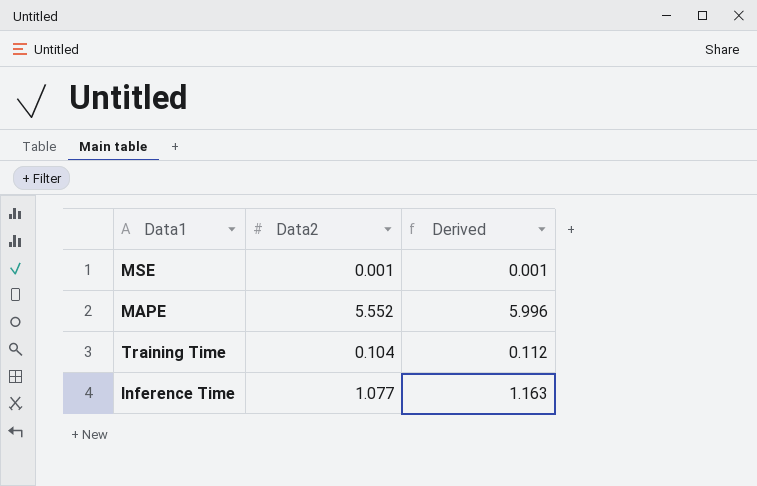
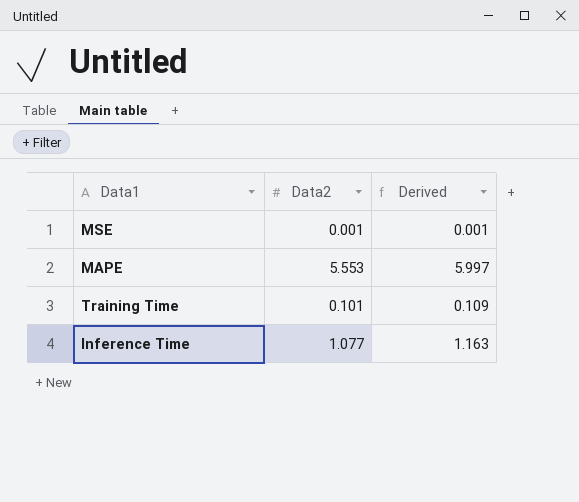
MAPE | Data2: 5.552 -> 5.553
MAPE | Derived: 5.996 -> 5.997
Training Time | Data2: 0.104 -> 0.101
Training Time | Derived: 0.112 -> 0.109

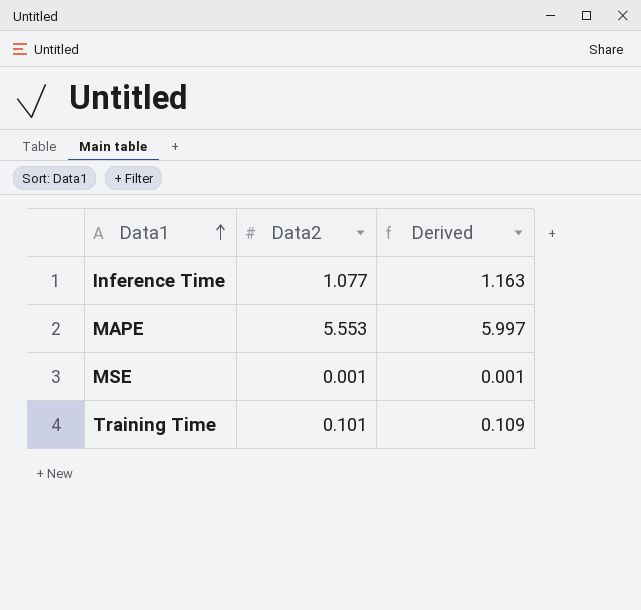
row order: none -> Data1 ascending

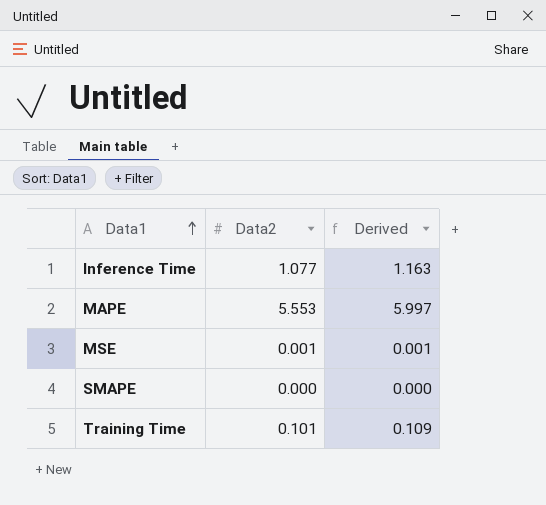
row SMAPE: none -> 0.000 | 0.000

